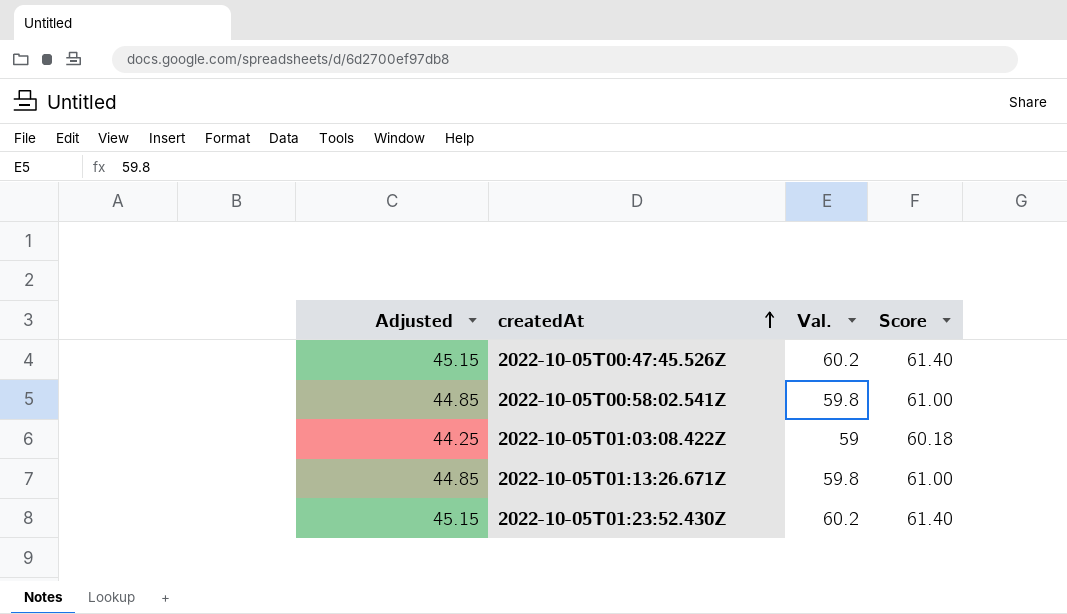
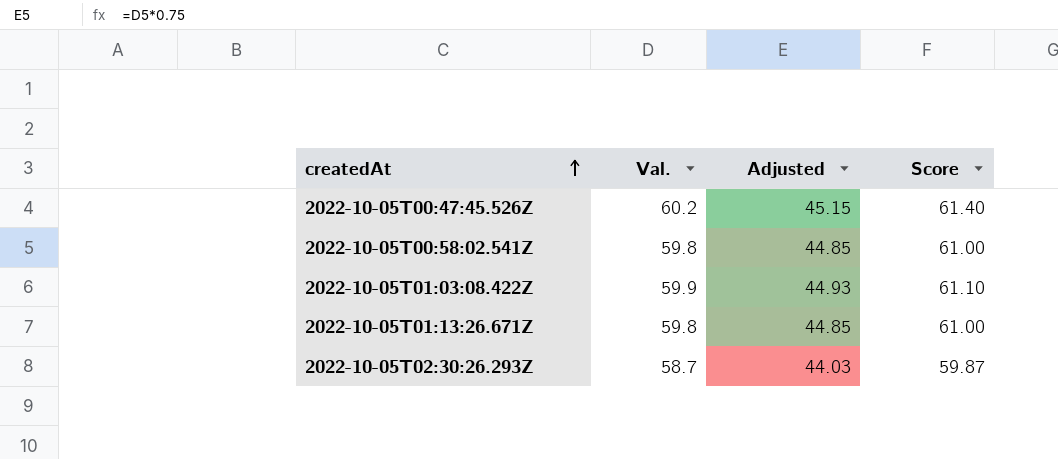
column Adjusted | position: 1 -> 3
row 2022-10-05T01:23:52.430Z: 45.15 | 60.2 | 61.40 -> none
2022-10-05T01:03:08.422Z | Val.: 59 -> 59.9
2022-10-05T01:03:08.422Z | Adjusted: 44.25 -> 44.93
2022-10-05T01:03:08.422Z | Score: 60.18 -> 61.10
row 2022-10-05T02:30:26.293Z: none -> 58.7 | 44.03 | 59.87

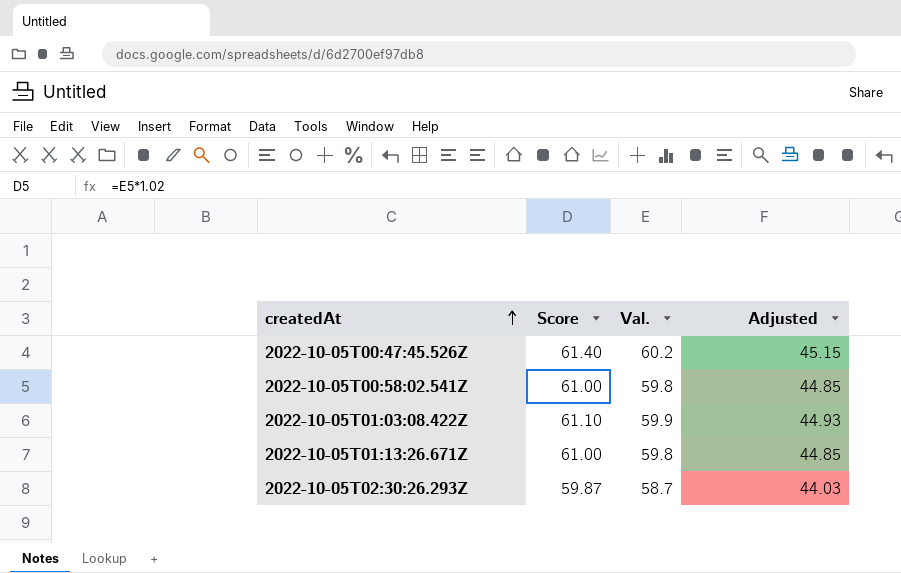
column Score | position: 4 -> 2

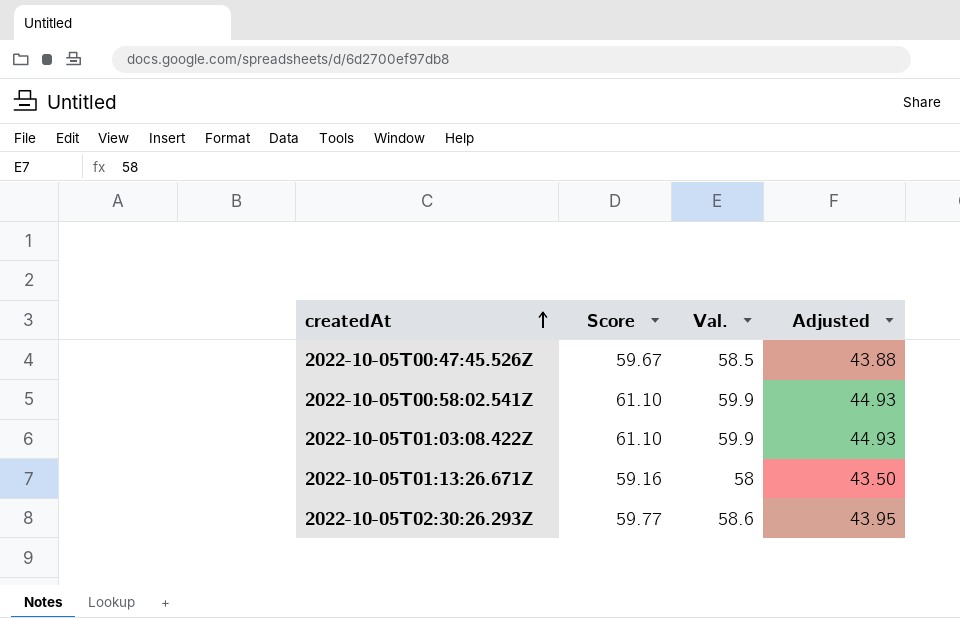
2022-10-05T00:47:45.526Z | Score: 61.40 -> 59.67
2022-10-05T00:47:45.526Z | Val.: 60.2 -> 58.5
2022-10-05T00:47:45.526Z | Adjusted: 45.15 -> 43.88
2022-10-05T00:58:02.541Z | Score: 61.00 -> 61.10
2022-10-05T00:58:02.541Z | Val.: 59.8 -> 59.9
2022-10-05T00:58:02.541Z | Adjusted: 44.85 -> 44.93
2022-10-05T01:13:26.671Z | Score: 61.00 -> 59.16
2022-10-05T01:13:26.671Z | Val.: 59.8 -> 58
2022-10-05T01:13:26.671Z | Adjusted: 44.85 -> 43.50
2022-10-05T02:30:26.293Z | Score: 59.87 -> 59.77
2022-10-05T02:30:26.293Z | Val.: 58.7 -> 58.6
2022-10-05T02:30:26.293Z | Adjusted: 44.03 -> 43.95

